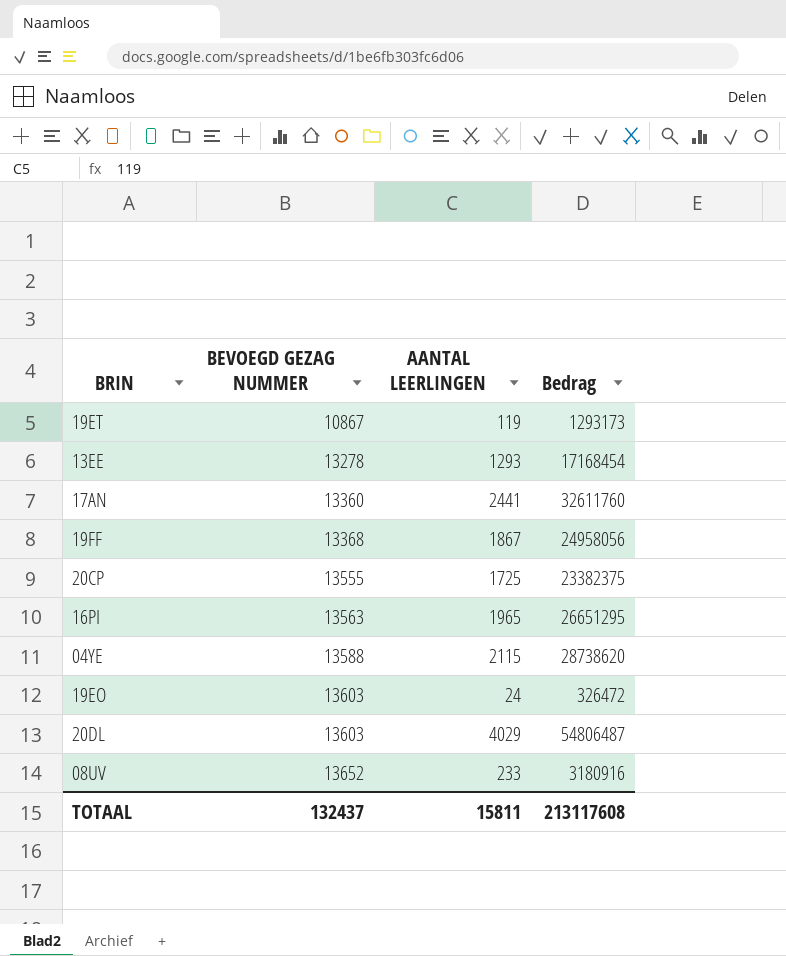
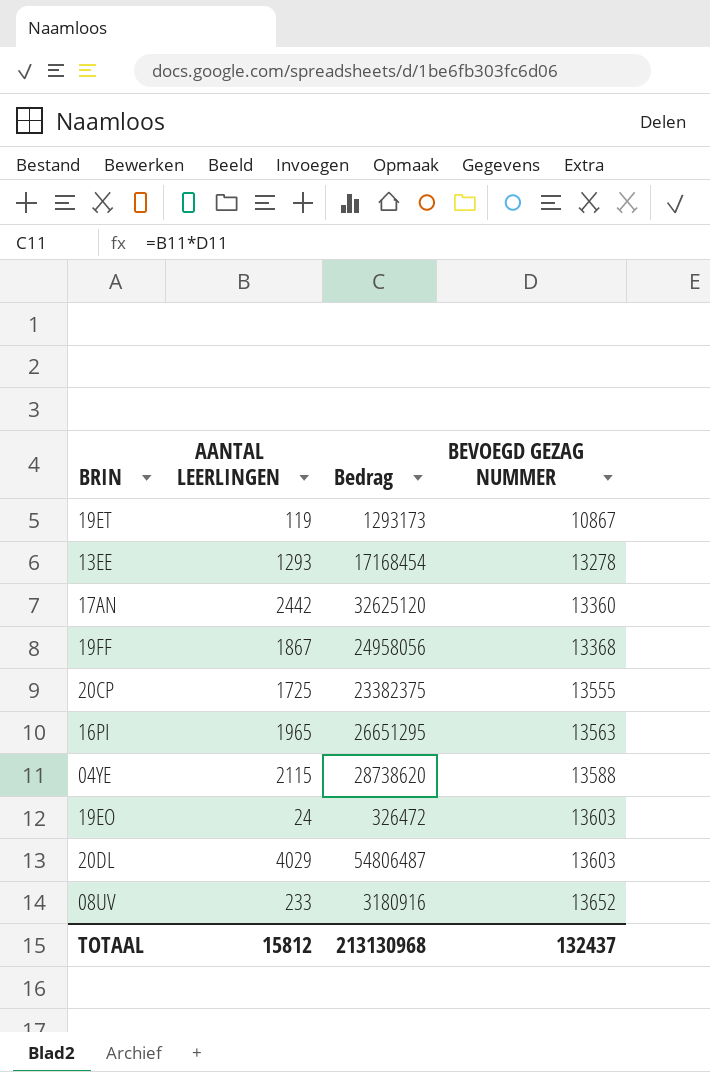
column BEVOEGD GEZAG NUMMER | position: 2 -> 4
17AN | AANTAL LEERLINGEN: 2441 -> 2442
17AN | Bedrag: 32611760 -> 32625120
TOTAAL | AANTAL LEERLINGEN: 15811 -> 15812
TOTAAL | Bedrag: 213117608 -> 213130968

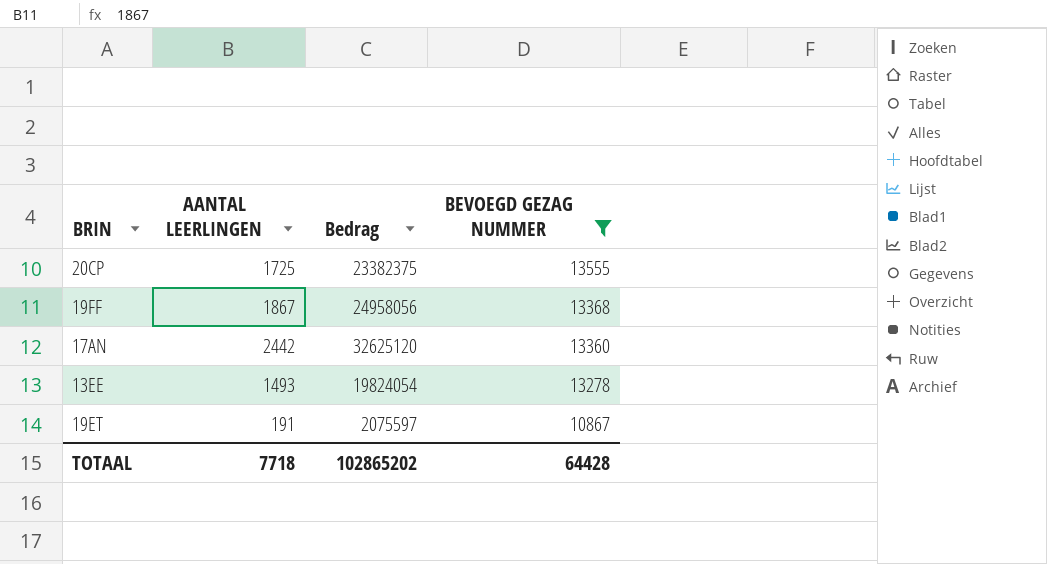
filter: none -> BEVOEGD GEZAG NUMMER <= 13555
row order: BEVOEGD GEZAG NUMMER ascending -> BEVOEGD GEZAG NUMMER descending
13EE | AANTAL LEERLINGEN: 1293 -> 1493
13EE | Bedrag: 17168454 -> 19824054
19ET | AANTAL LEERLINGEN: 119 -> 191
19ET | Bedrag: 1293173 -> 2075597
TOTAAL | AANTAL LEERLINGEN: 15812 -> 7718
TOTAAL | Bedrag: 213130968 -> 102865202
TOTAAL | BEVOEGD GEZAG NUMMER: 132437 -> 64428

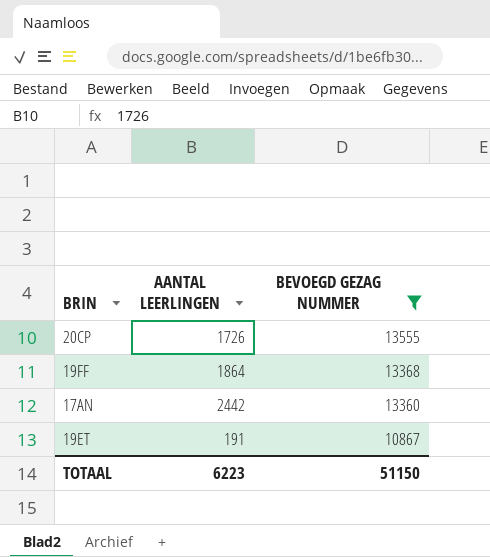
column Bedrag | formula: [AANTAL LEERLINGEN] * [BEVOEGD GEZAG NUMMER] -> none
row 13EE: 1493 | 19824054 | 13278 -> none
20CP | AANTAL LEERLINGEN: 1725 -> 1726
19FF | AANTAL LEERLINGEN: 1867 -> 1864
TOTAAL | AANTAL LEERLINGEN: 7718 -> 6223
TOTAAL | BEVOEGD GEZAG NUMMER: 64428 -> 51150

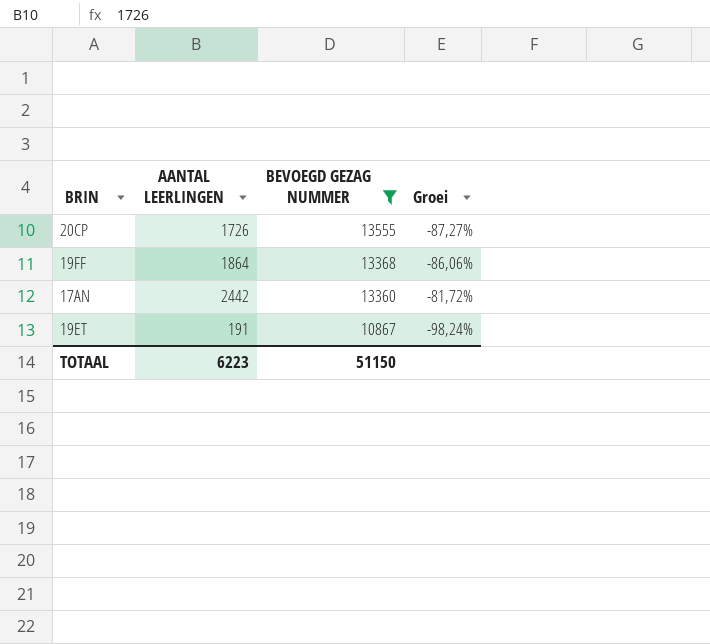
column Groei | formula: none -> ([AANTAL LEERLINGEN] - [BEVOEGD GEZAG NUMMER]) / [BEVOEGD GEZAG NUMMER]

